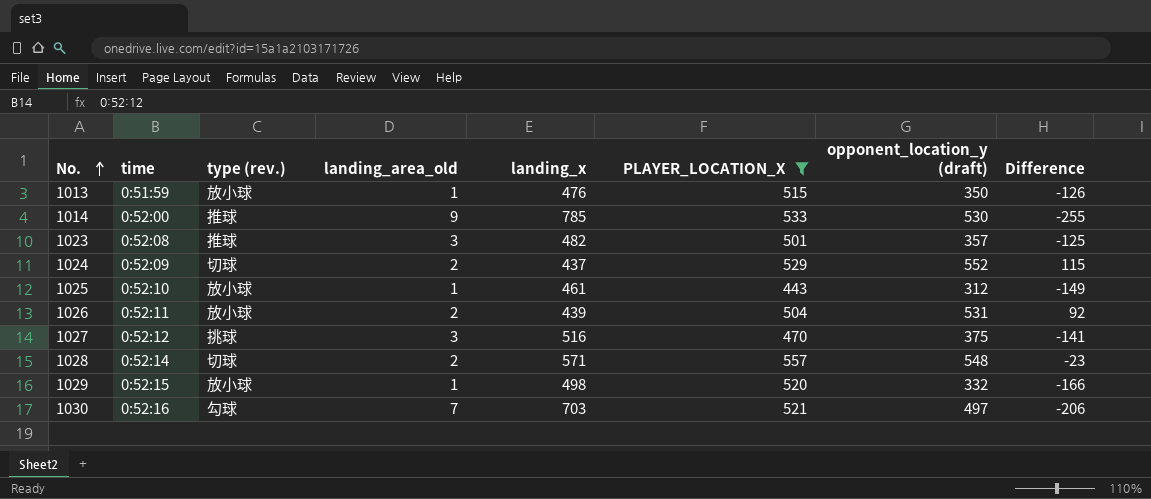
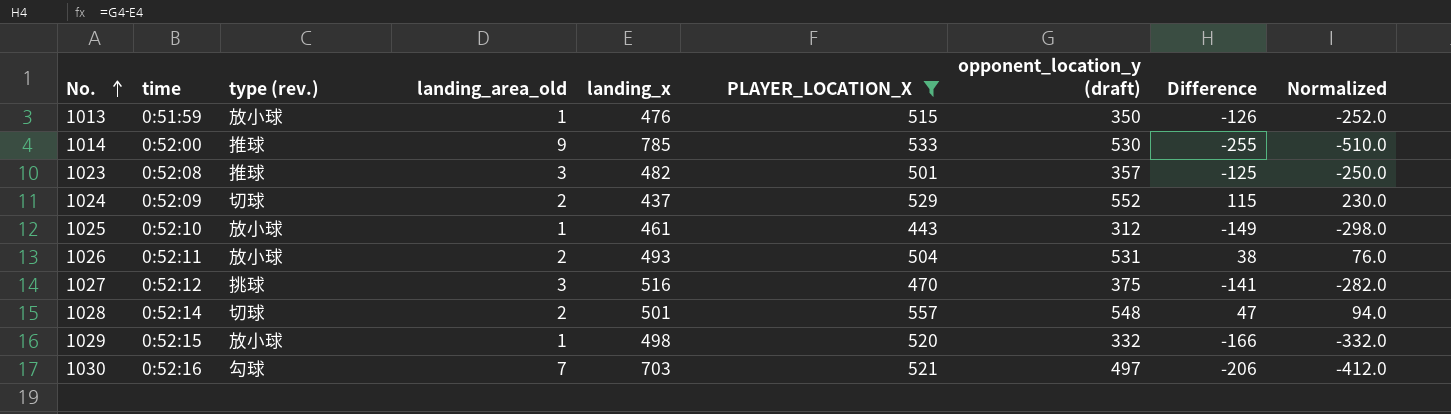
column Normalized | formula: none -> [Difference] * 2
1026 | landing_x: 439 -> 493
1026 | Difference: 92 -> 38
1028 | landing_x: 571 -> 501
1028 | Difference: -23 -> 47

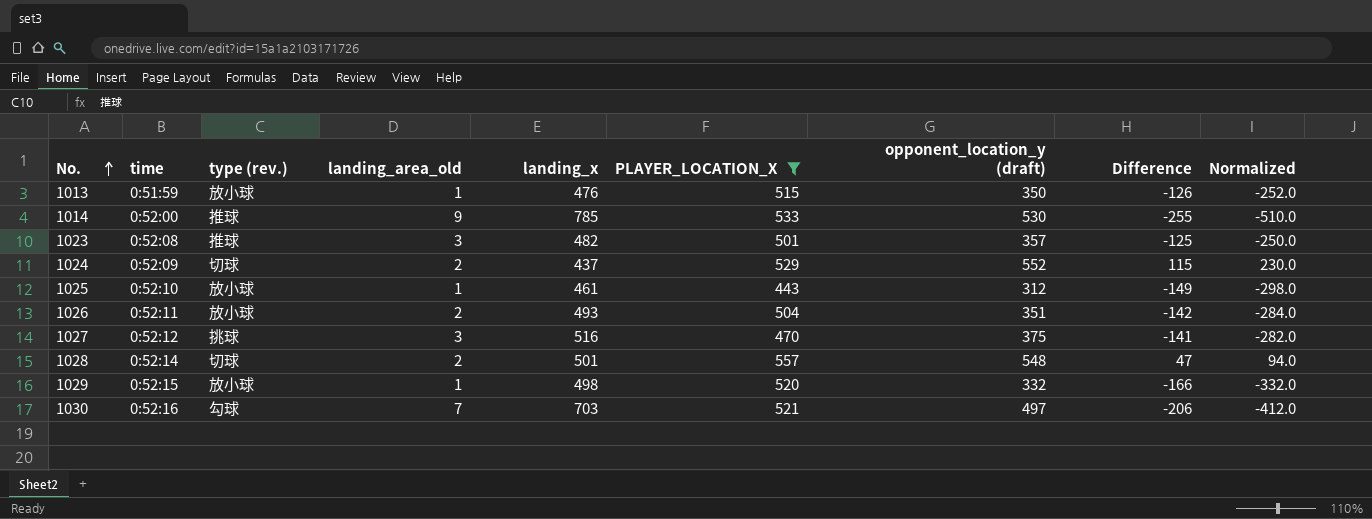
1026 | opponent_location_y (draft): 531 -> 351
1026 | Difference: 38 -> -142
1026 | Normalized: 76.0 -> -284.0

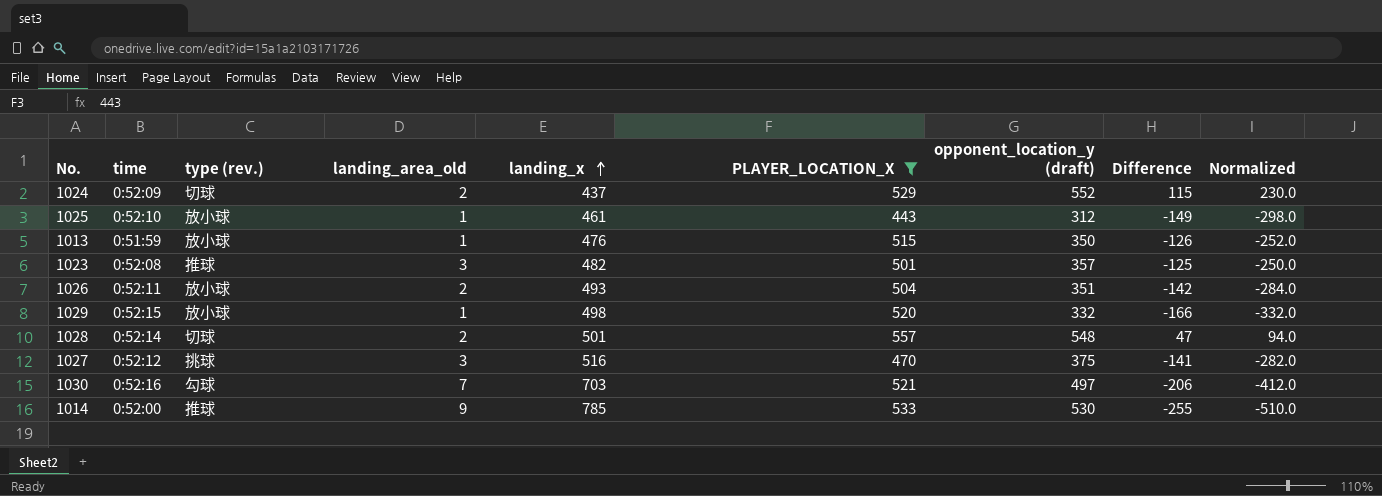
row order: No. ascending -> landing_x ascending

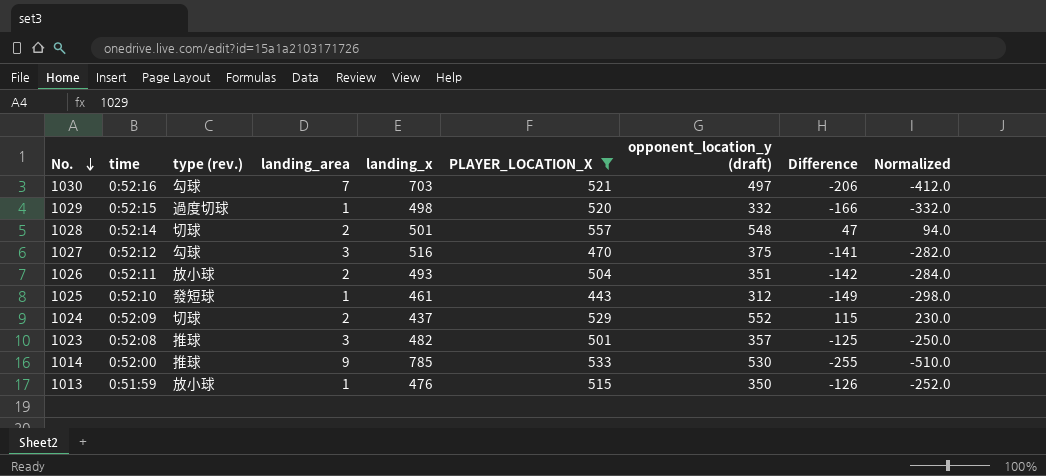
row order: landing_x ascending -> No. descending
column name: landing_area_old -> landing_area
1029 | type (rev.): 放小球 -> 過度切球
1027 | type (rev.): 挑球 -> 勾球
1025 | type (rev.): 放小球 -> 發短球

